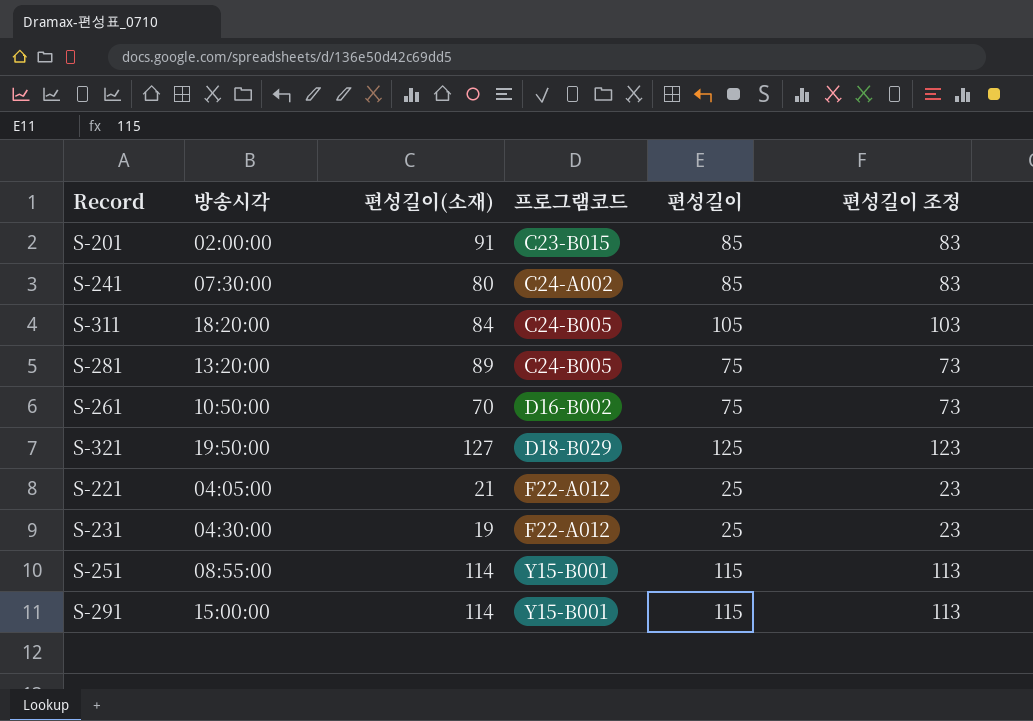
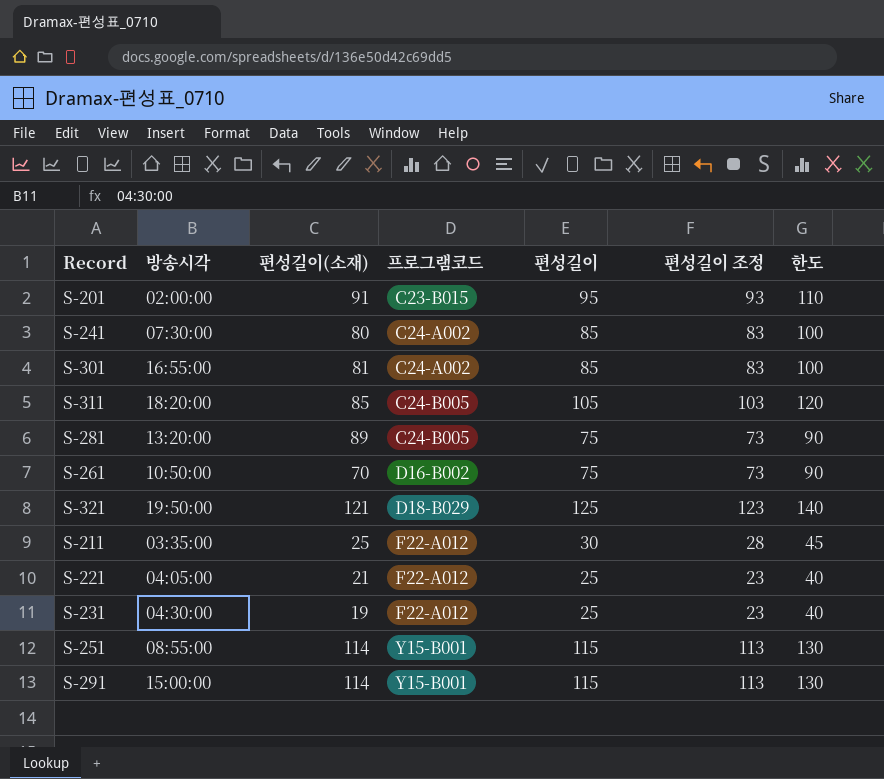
column 한도 | formula: none -> [편성길이] + 15
S-201 | 편성길이: 85 -> 95
S-201 | 편성길이 조정: 83 -> 93
row S-301: none -> 16:55:00 | 81 | C24-A002 | 85 | 83 | 100
S-311 | 편성길이(소재): 84 -> 85
S-321 | 편성길이(소재): 127 -> 121
row S-211: none -> 03:35:00 | 25 | F22-A012 | 30 | 28 | 45

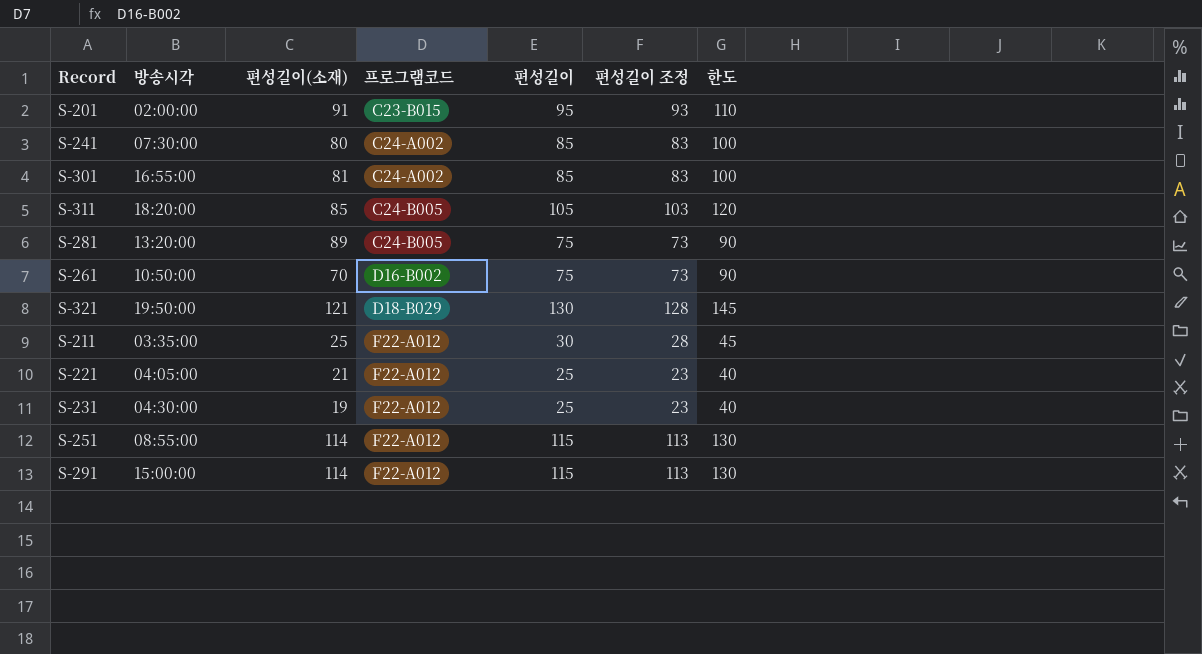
S-321 | 편성길이: 125 -> 130
S-321 | 편성길이 조정: 123 -> 128
S-321 | 한도: 140 -> 145
S-251 | 프로그램코드: Y15-B001 -> F22-A012
S-291 | 프로그램코드: Y15-B001 -> F22-A012

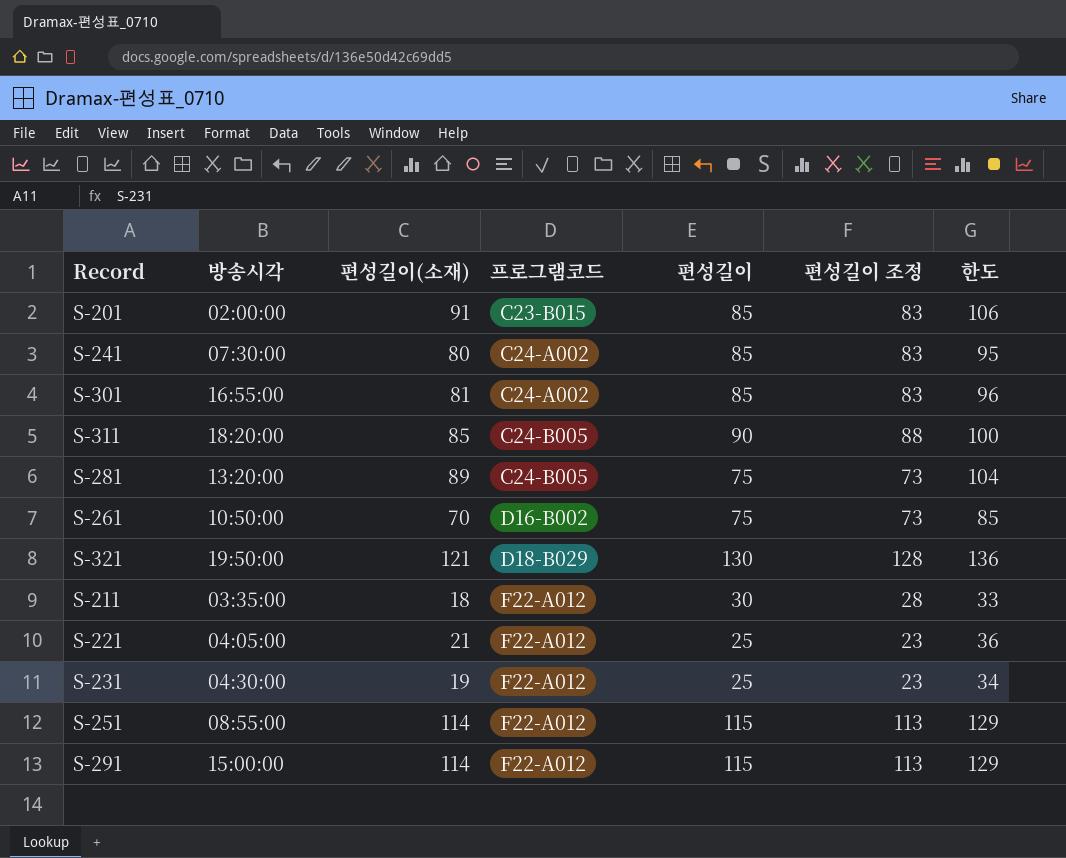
column 한도 | formula: [편성길이] + 15 -> [편성길이(소재)] + 15
S-201 | 편성길이: 95 -> 85
S-201 | 편성길이 조정: 93 -> 83
S-311 | 편성길이: 105 -> 90
S-311 | 편성길이 조정: 103 -> 88
S-211 | 편성길이(소재): 25 -> 18

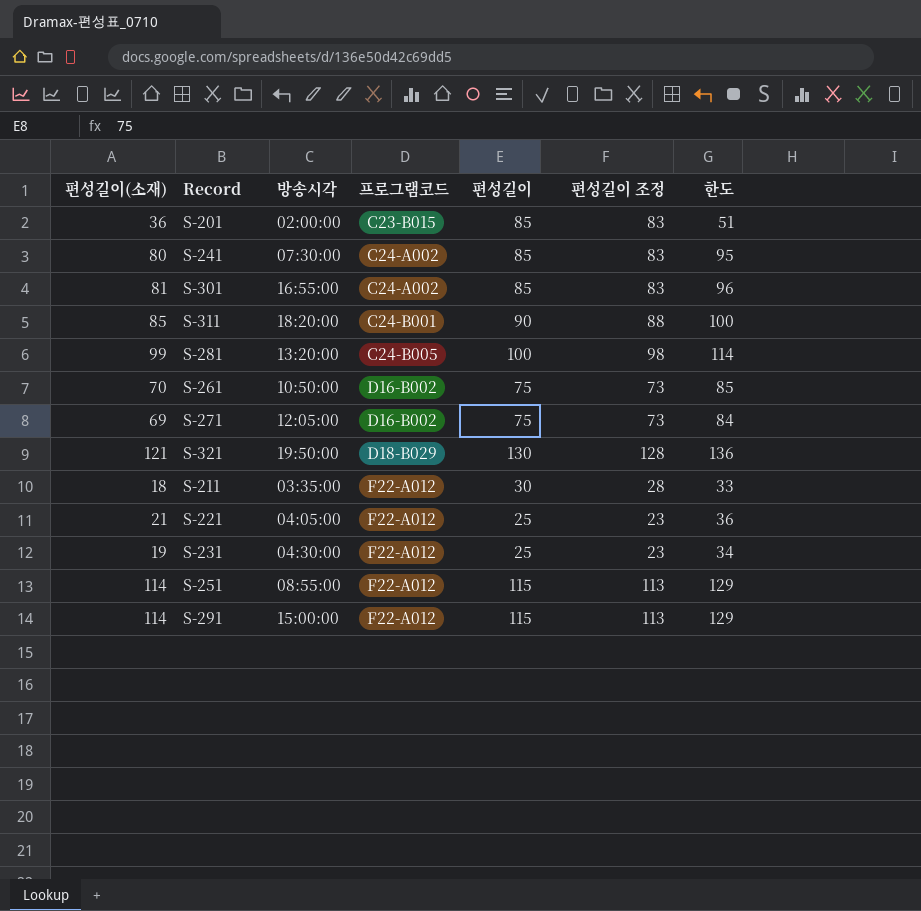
column 편성길이(소재) | position: 3 -> 1
S-201 | 편성길이(소재): 91 -> 36
S-201 | 한도: 106 -> 51
S-311 | 프로그램코드: C24-B005 -> C24-B001
S-281 | 편성길이(소재): 89 -> 99
S-281 | 편성길이: 75 -> 100
S-281 | 편성길이 조정: 73 -> 98
S-281 | 한도: 104 -> 114
row S-271: none -> 69 | 12:05:00 | D16-B002 | 75 | 73 | 84

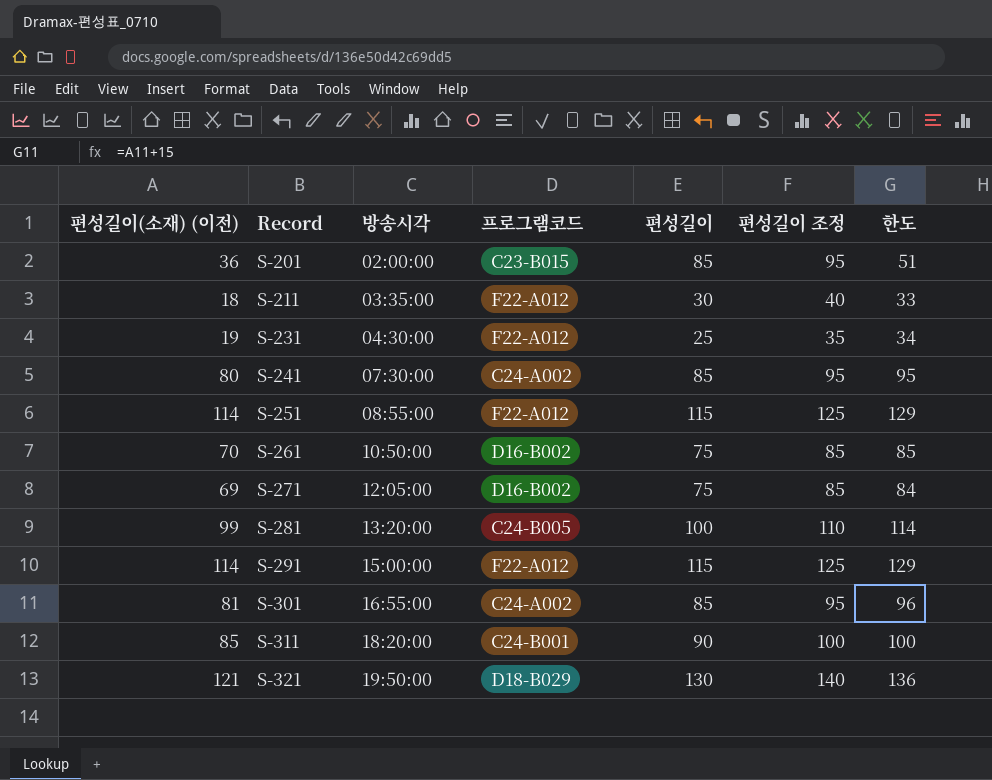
row order: 프로그램코드 ascending -> Record ascending
column name: 편성길이(소재) -> 편성길이(소재) (이전)
column 편성길이 조정 | formula: [편성길이] - 2 -> [편성길이] + 10
row S-221: 21 | 04:05:00 | F22-A012 | 25 | 23 | 36 -> none

